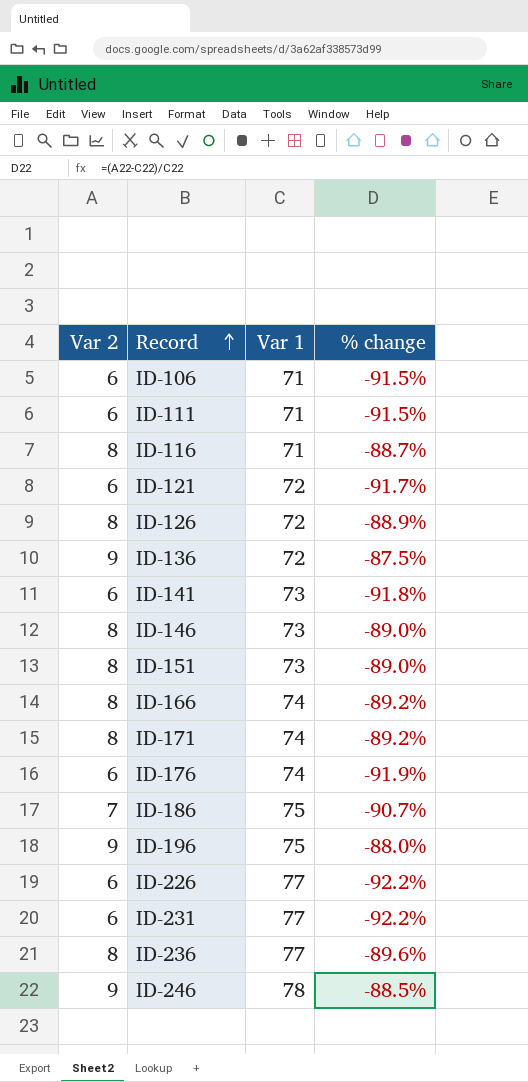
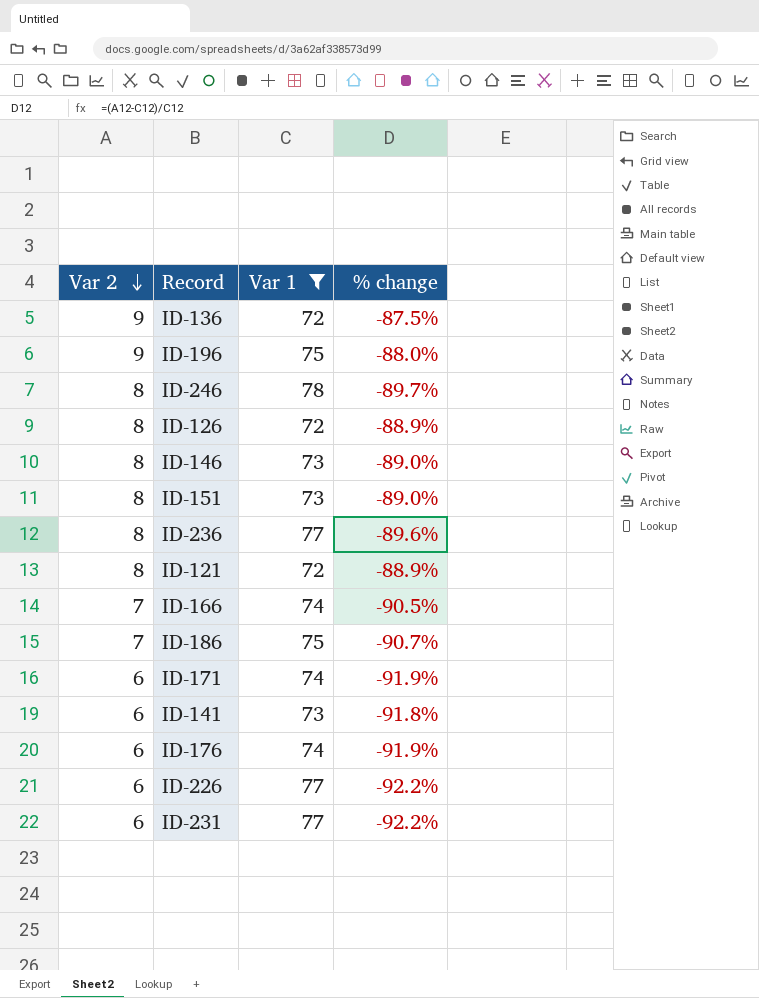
filter: none -> Var 1 != 71
row order: Record ascending -> Var 2 descending
ID-246 | Var 2: 9 -> 8
ID-246 | % change: -88.5% -> -89.7%
ID-121 | Var 2: 6 -> 8
ID-121 | % change: -91.7% -> -88.9%
ID-166 | Var 2: 8 -> 7
ID-166 | % change: -89.2% -> -90.5%
ID-171 | Var 2: 8 -> 6
ID-171 | % change: -89.2% -> -91.9%

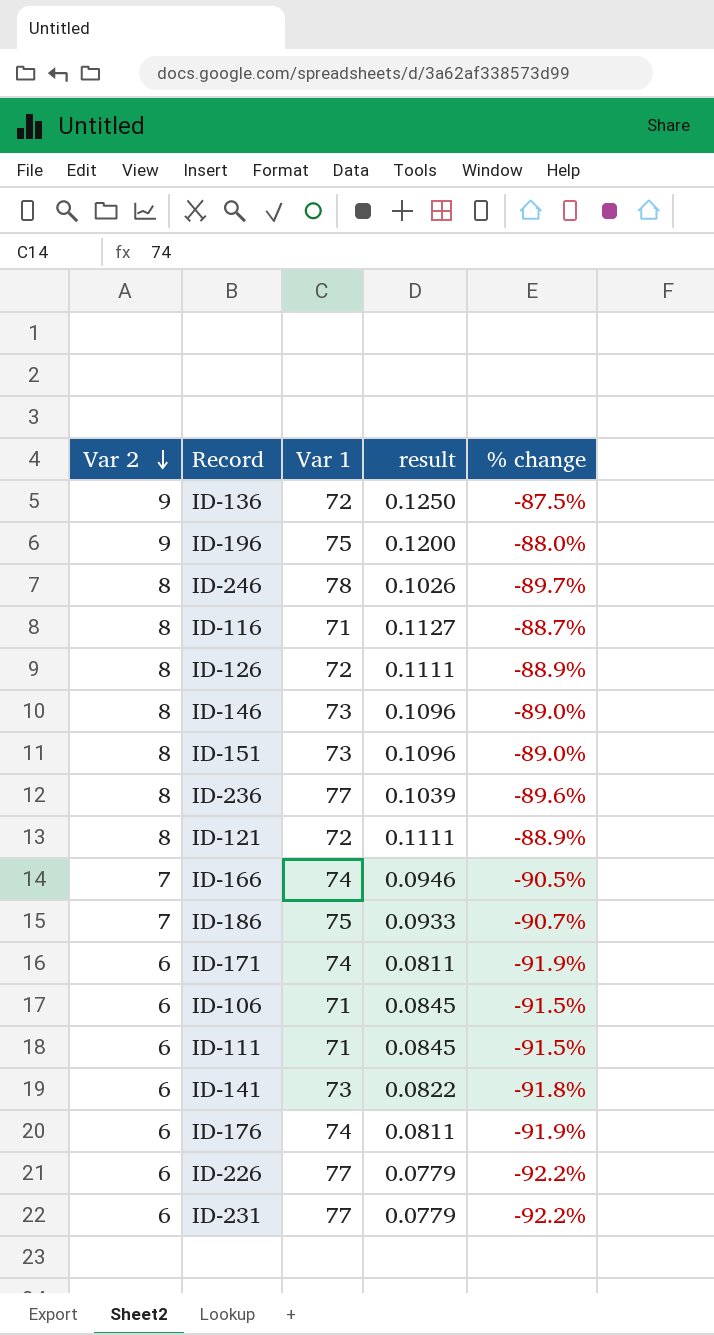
filter: Var 1 != 71 -> none
column result | formula: none -> [Var 2] / [Var 1]

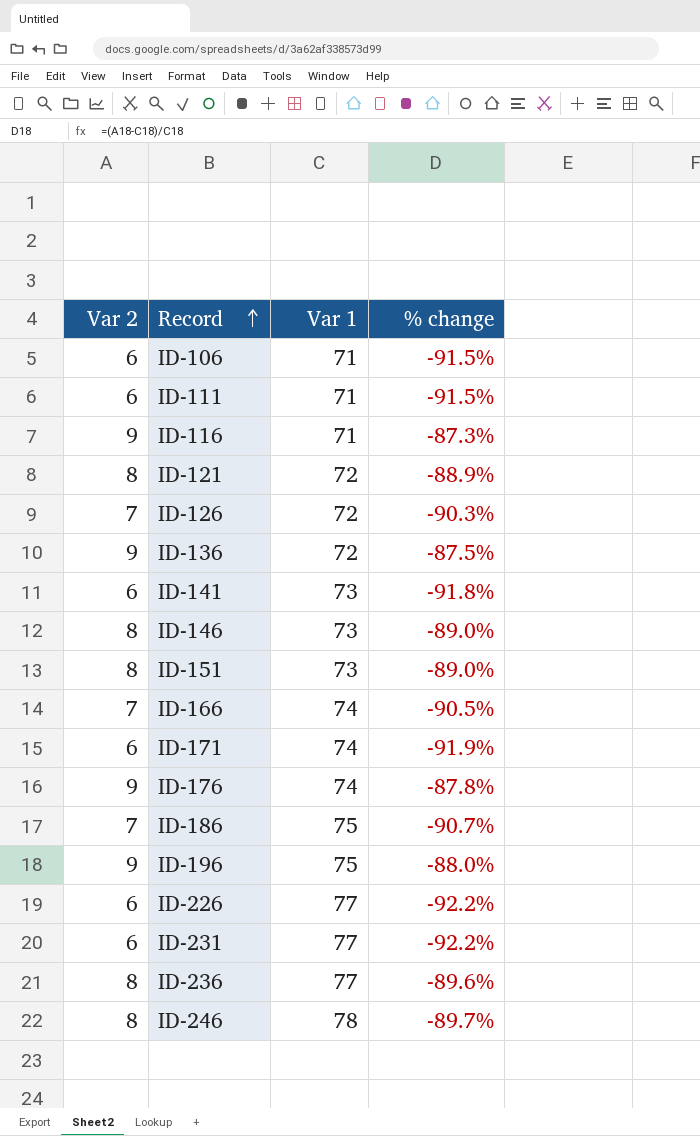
row order: Var 2 descending -> Record ascending
column result | formula: [Var 2] / [Var 1] -> none
ID-116 | Var 2: 8 -> 9
ID-116 | % change: -88.7% -> -87.3%
ID-126 | Var 2: 8 -> 7
ID-126 | % change: -88.9% -> -90.3%
ID-176 | Var 2: 6 -> 9
ID-176 | % change: -91.9% -> -87.8%

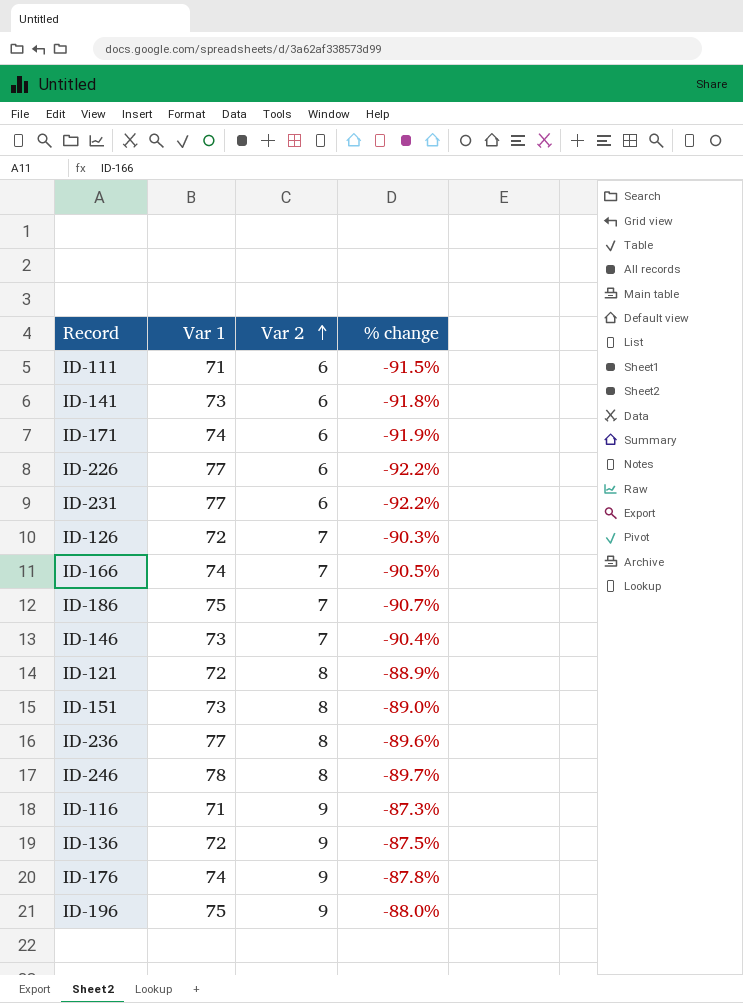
row order: Record ascending -> Var 2 ascending
column Var 2 | position: 1 -> 3
row ID-106: 6 | 71 | -91.5% -> none
ID-146 | Var 2: 8 -> 7
ID-146 | % change: -89.0% -> -90.4%

